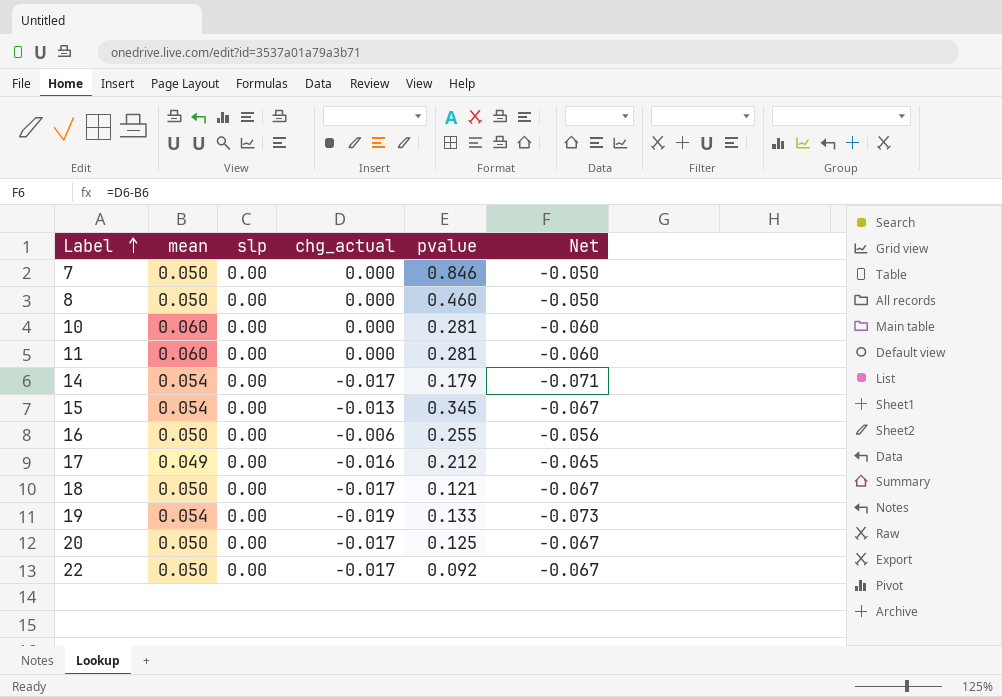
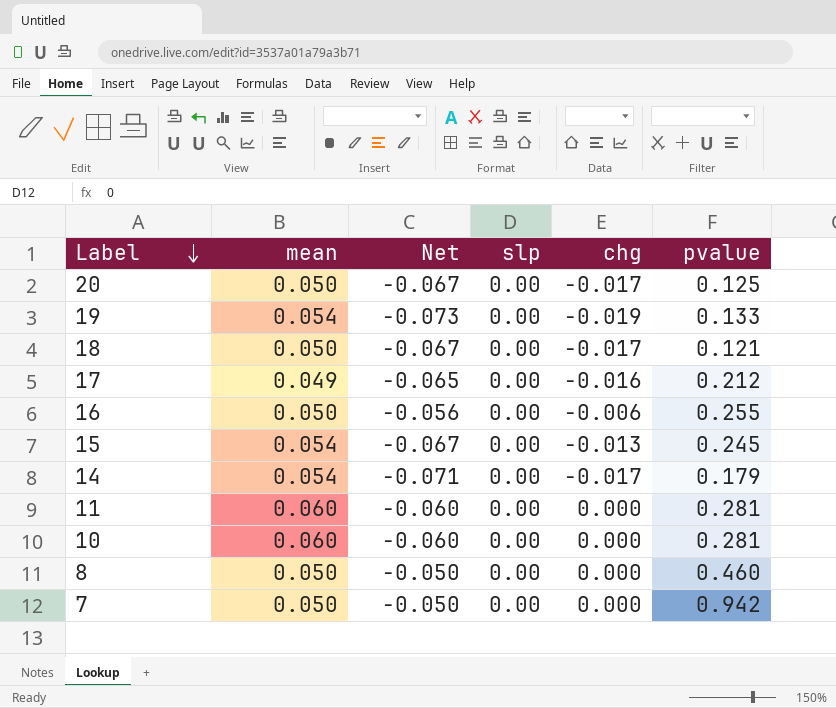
row order: Label ascending -> Label descending
column Net | position: 6 -> 3
column name: chg_actual -> chg
row 22: 0.050 | 0.00 | -0.017 | 0.092 | -0.067 -> none
15 | pvalue: 0.345 -> 0.245
7 | pvalue: 0.846 -> 0.942

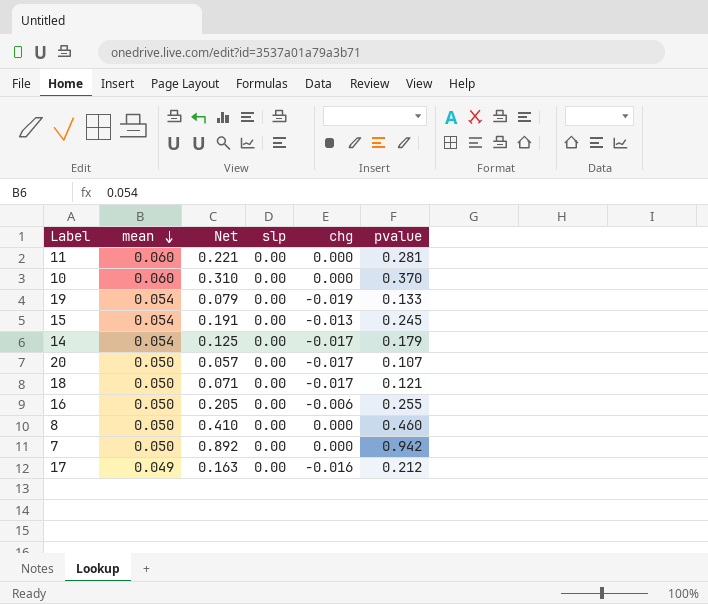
row order: Label descending -> mean descending
column Net | formula: [chg] - [mean] -> [pvalue] - [mean]
10 | pvalue: 0.281 -> 0.370
20 | pvalue: 0.125 -> 0.107

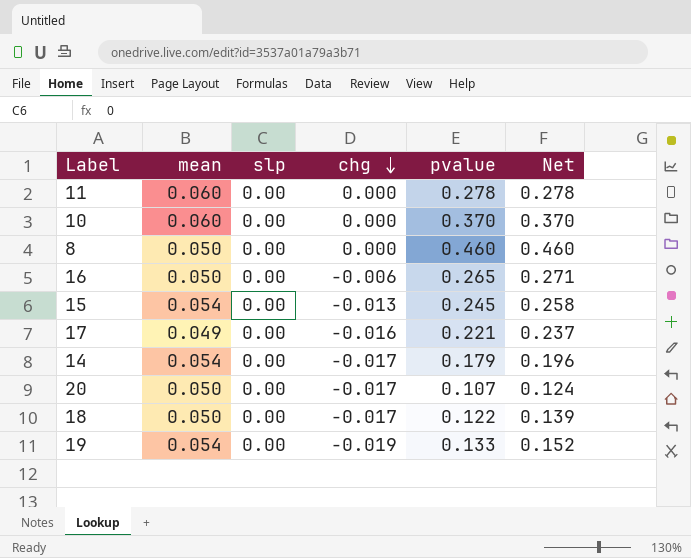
row order: mean descending -> chg descending
column Net | formula: [pvalue] - [mean] -> [pvalue] - [chg]
column Net | position: 3 -> 6
row 7: 0.050 | 0.892 | 0.00 | 0.000 | 0.942 -> none
11 | pvalue: 0.281 -> 0.278
16 | pvalue: 0.255 -> 0.265
17 | pvalue: 0.212 -> 0.221
18 | pvalue: 0.121 -> 0.122

